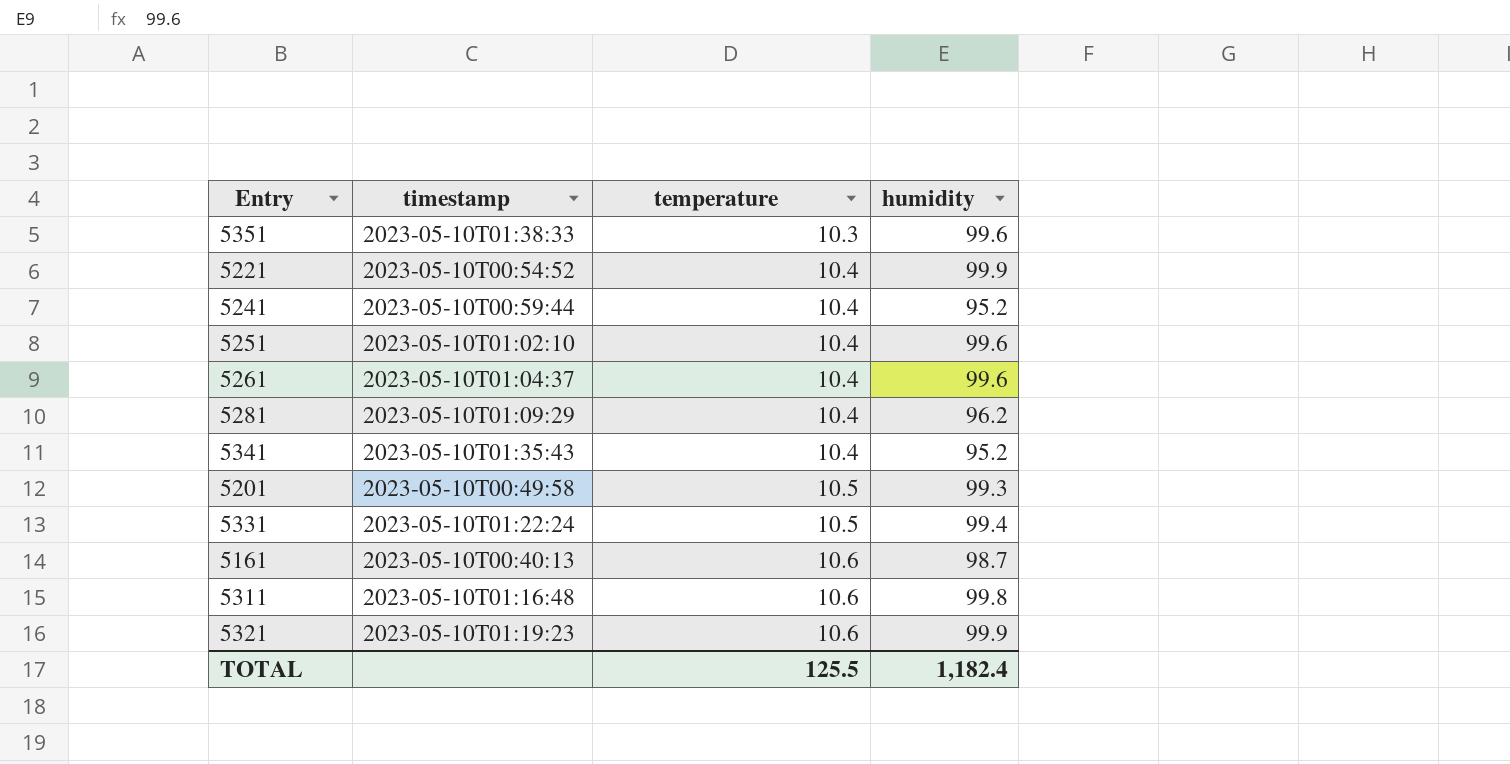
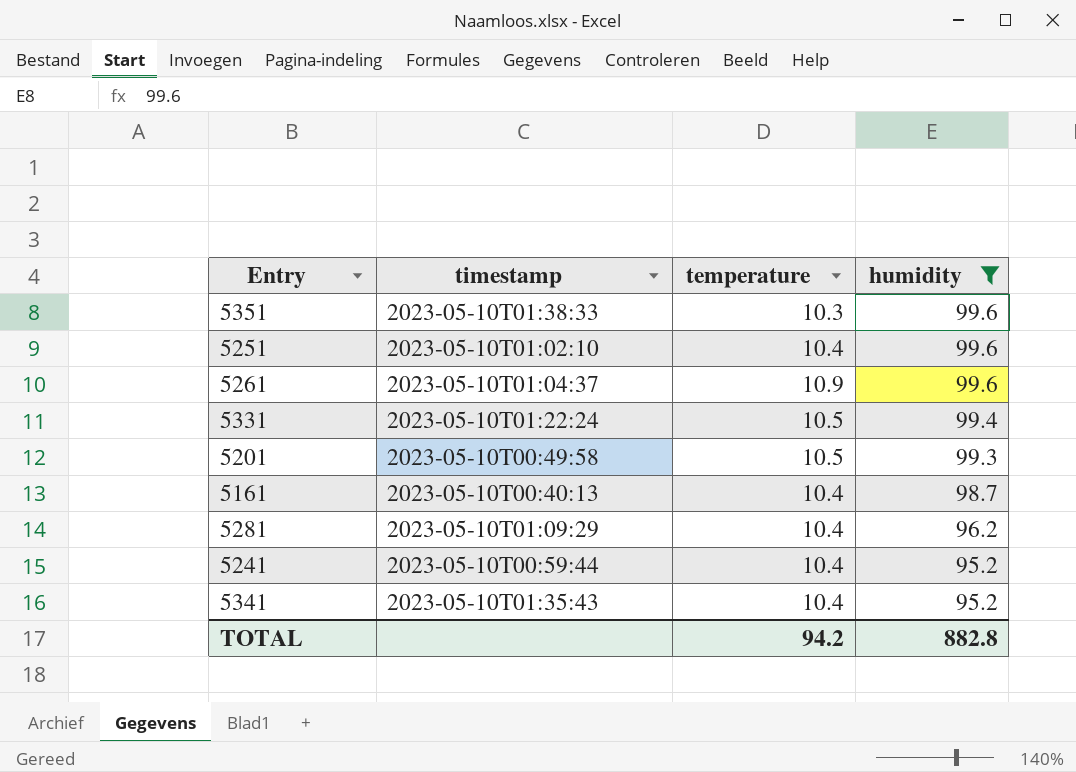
filter: none -> humidity <= 99.6
row order: temperature ascending -> humidity descending
5261 | temperature: 10.4 -> 10.9
5161 | temperature: 10.6 -> 10.4
TOTAL | temperature: 125.5 -> 94.2
TOTAL | humidity: 1,182.4 -> 882.8

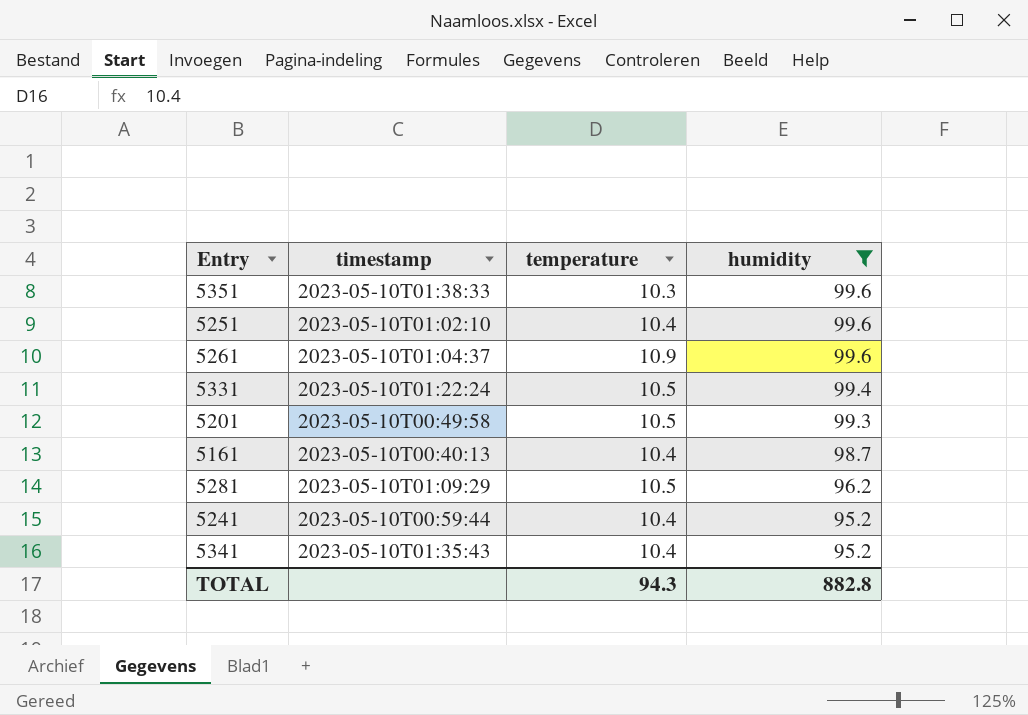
5281 | temperature: 10.4 -> 10.5
TOTAL | temperature: 94.2 -> 94.3

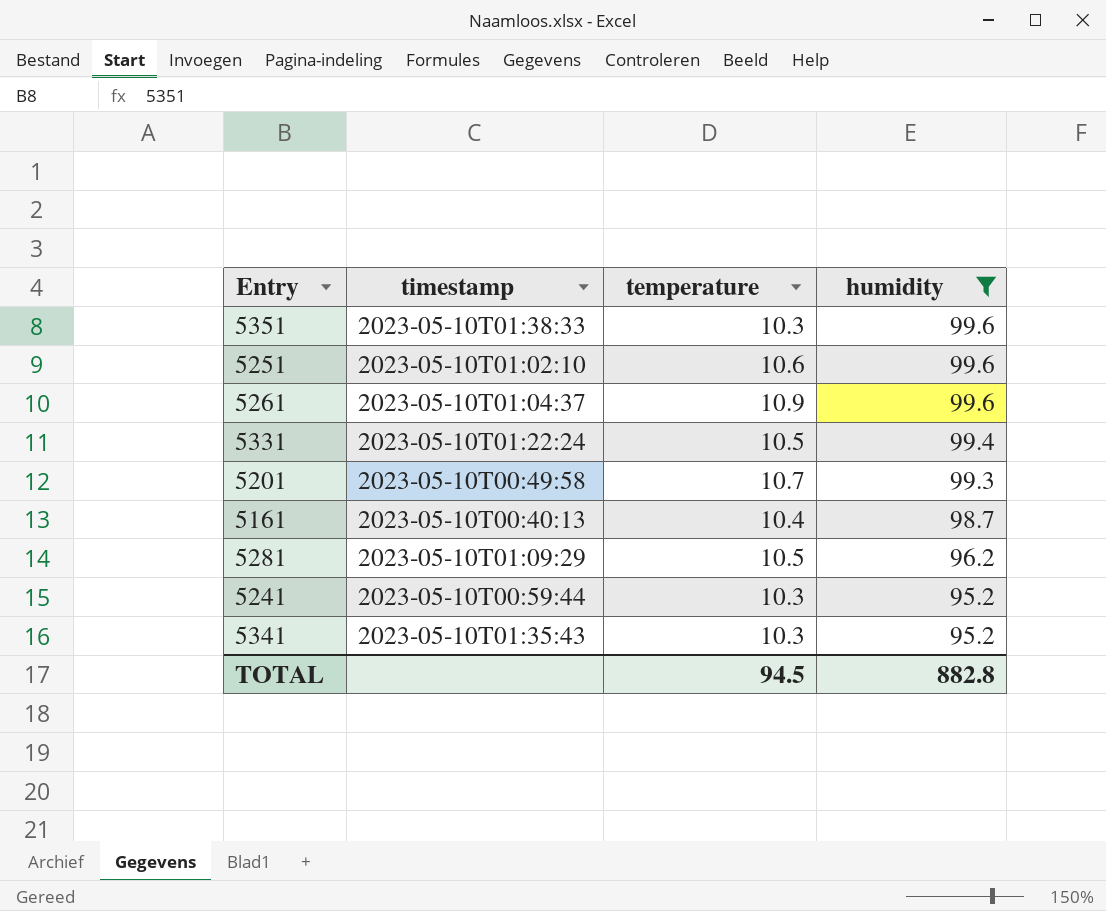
5251 | temperature: 10.4 -> 10.6
5201 | temperature: 10.5 -> 10.7
5241 | temperature: 10.4 -> 10.3
5341 | temperature: 10.4 -> 10.3
TOTAL | temperature: 94.3 -> 94.5

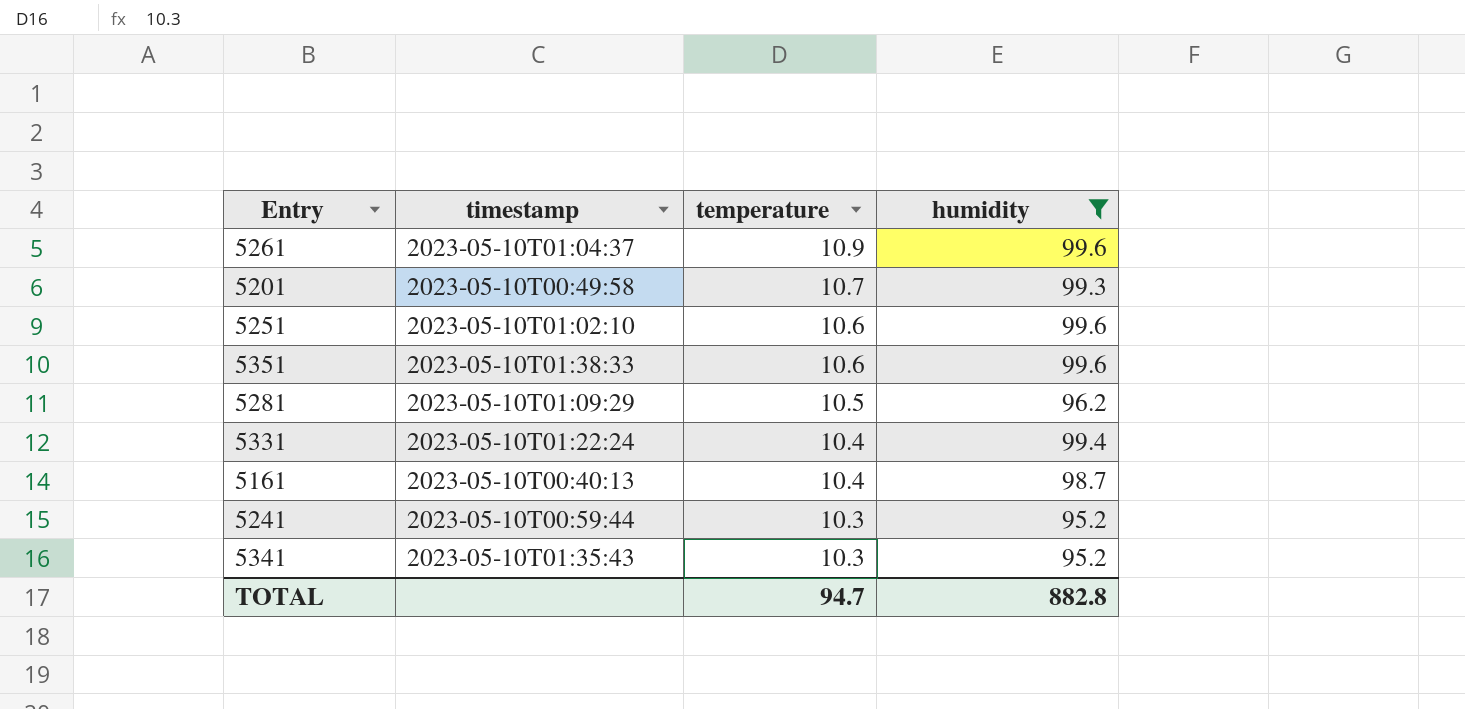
row order: humidity descending -> temperature descending
5351 | temperature: 10.3 -> 10.6
5331 | temperature: 10.5 -> 10.4
TOTAL | temperature: 94.5 -> 94.7

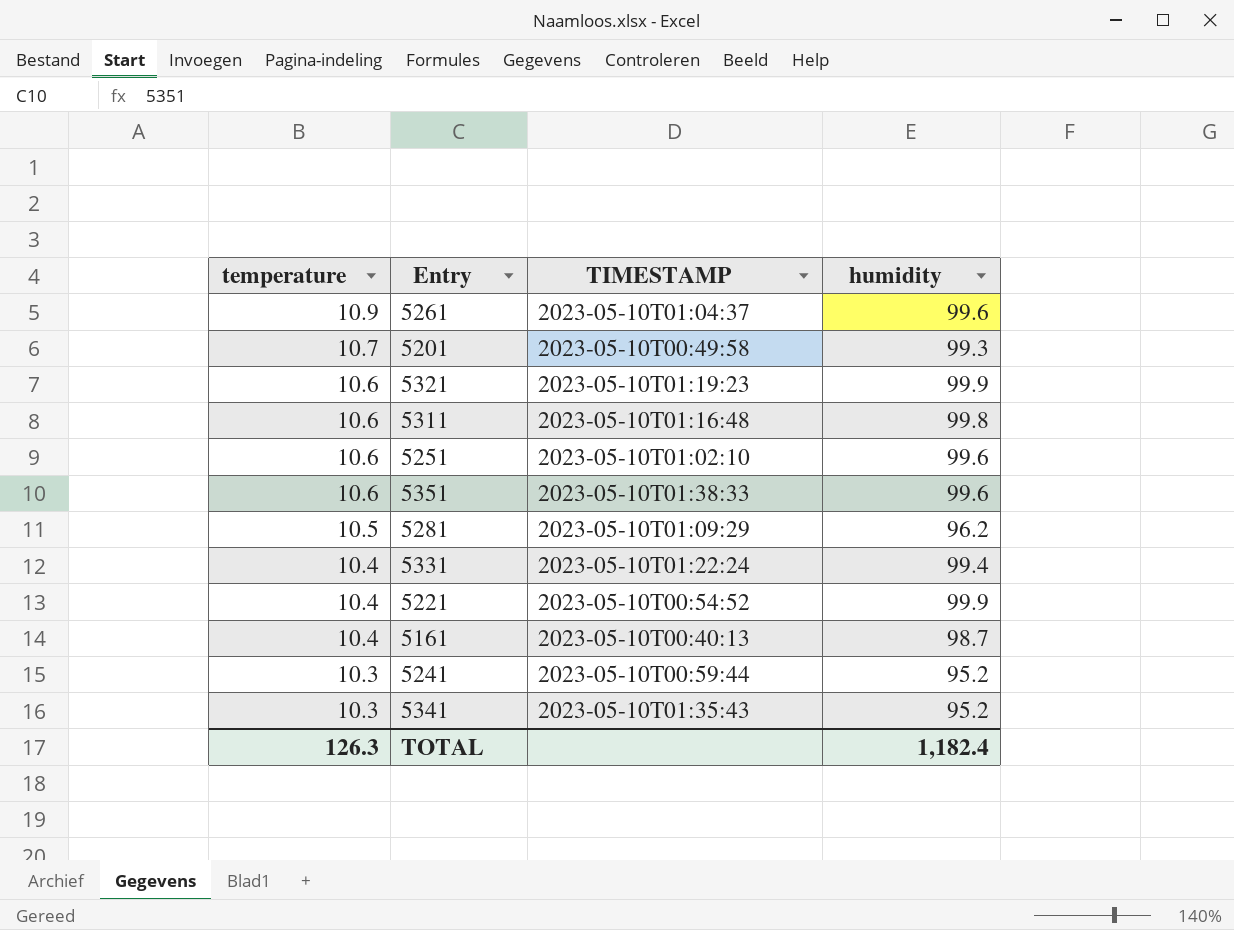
filter: humidity <= 99.6 -> none
column temperature | position: 3 -> 1
column name: timestamp -> TIMESTAMP
TOTAL | temperature: 94.7 -> 126.3
TOTAL | humidity: 882.8 -> 1,182.4

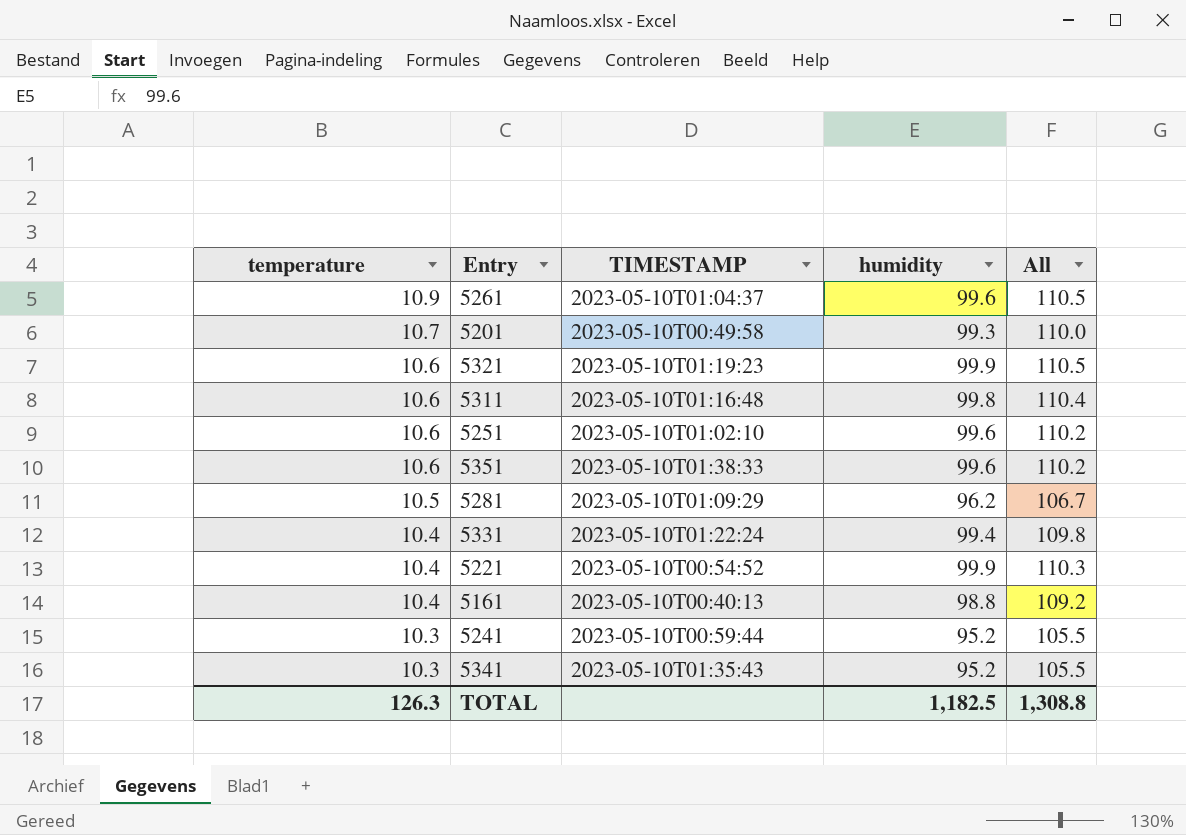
column All | formula: none -> [temperature] + [humidity]
5161 | humidity: 98.7 -> 98.8
TOTAL | humidity: 1,182.4 -> 1,182.5

